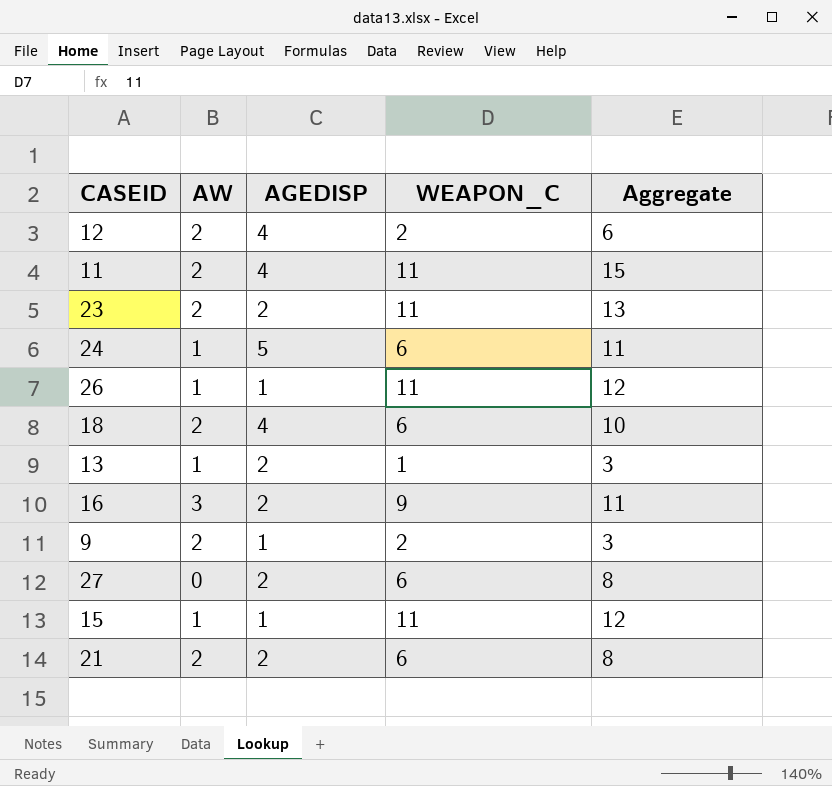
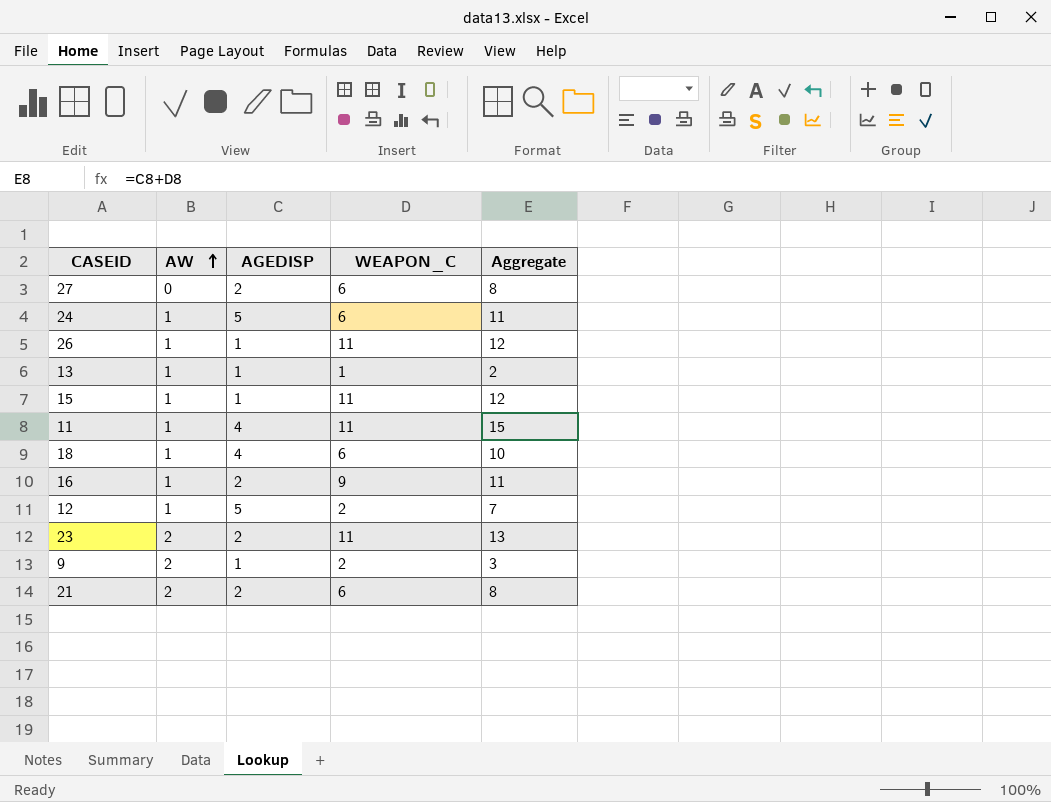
row order: none -> AW ascending
13 | AGEDISP: 2 -> 1
13 | Aggregate: 3 -> 2
11 | AW: 2 -> 1
18 | AW: 2 -> 1
16 | AW: 3 -> 1
12 | AW: 2 -> 1
12 | AGEDISP: 4 -> 5
12 | Aggregate: 6 -> 7

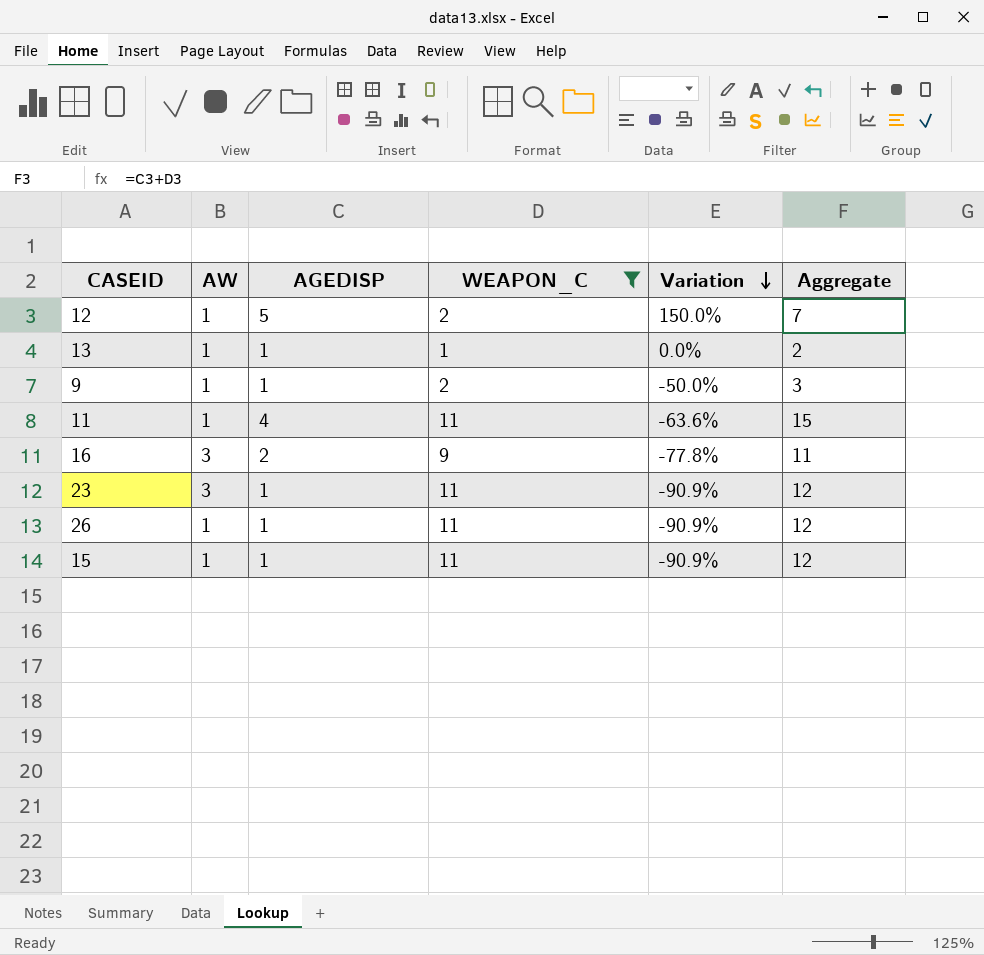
filter: none -> WEAPON_C != 6
row order: AW ascending -> Variation descending
column Variation | formula: none -> ([AGEDISP] - [WEAPON_C]) / [WEAPON_C]
9 | AW: 2 -> 1
16 | AW: 1 -> 3
23 | AW: 2 -> 3
23 | AGEDISP: 2 -> 1
23 | Aggregate: 13 -> 12

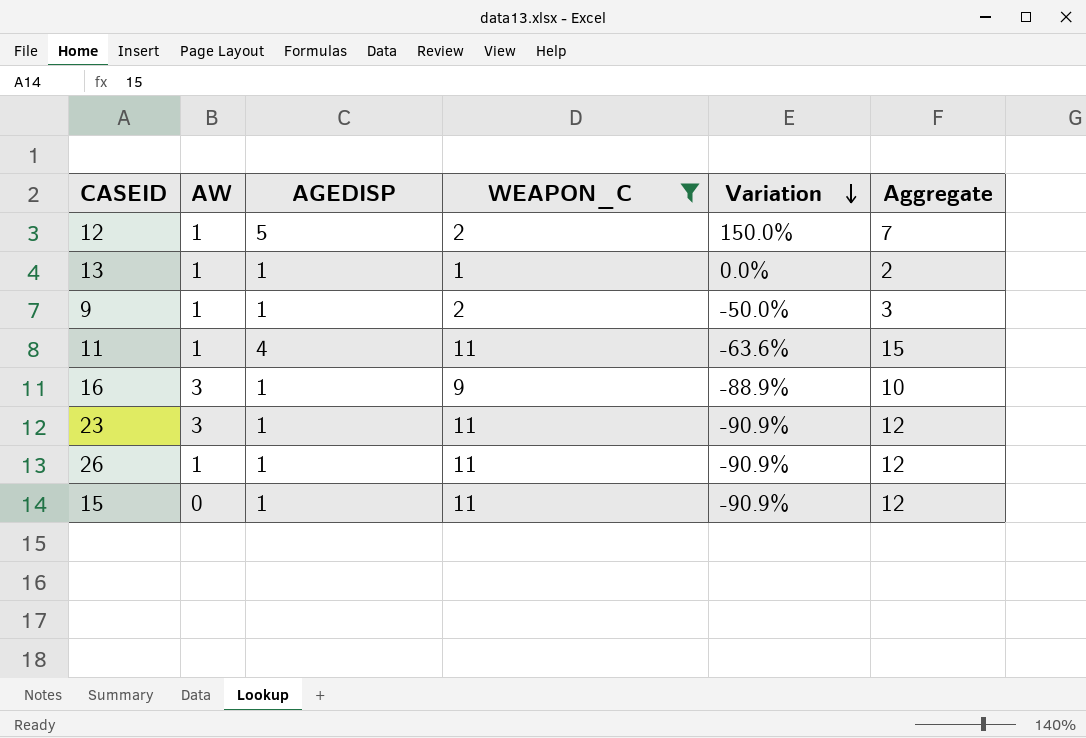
16 | AGEDISP: 2 -> 1
16 | Variation: -77.8% -> -88.9%
16 | Aggregate: 11 -> 10
15 | AW: 1 -> 0

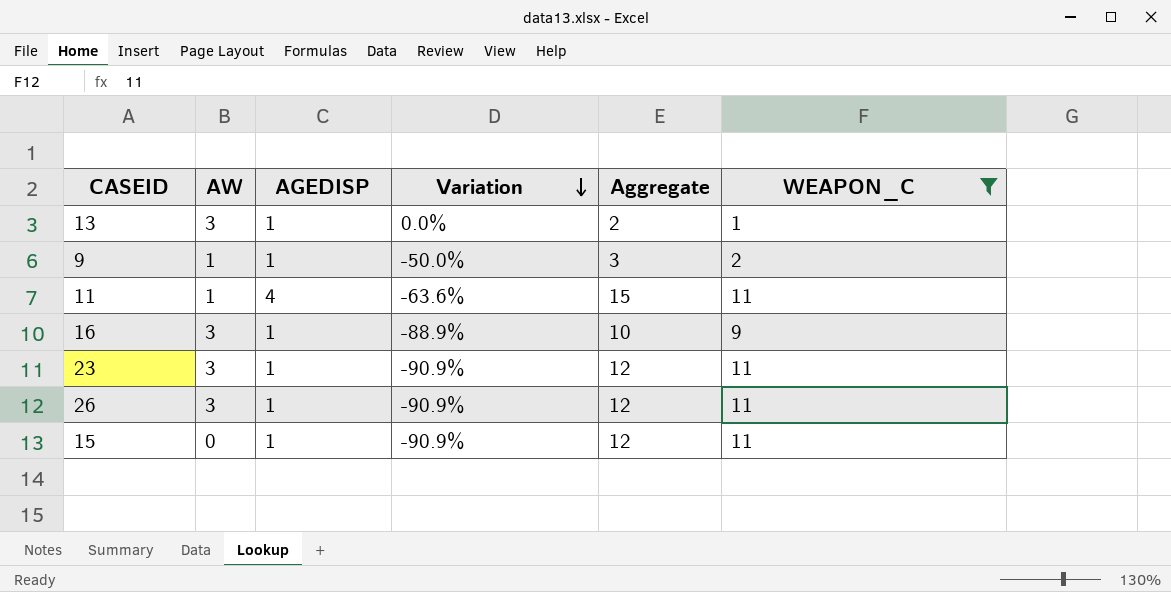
column WEAPON_C | position: 4 -> 6
row 12: 1 | 5 | 2 | 150.0% | 7 -> none
13 | AW: 1 -> 3
26 | AW: 1 -> 3

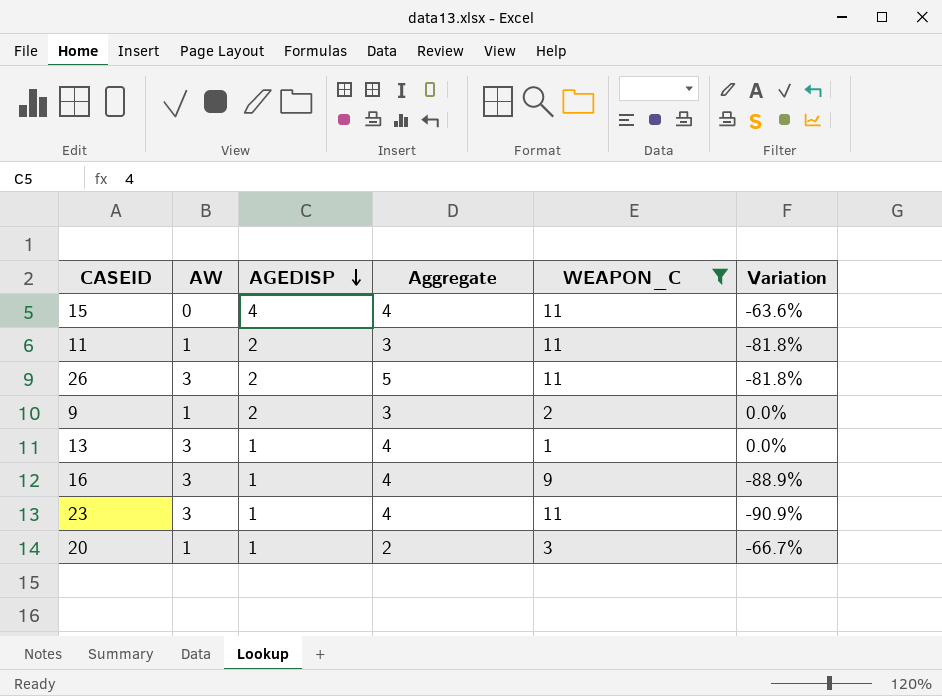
row order: Variation descending -> AGEDISP descending
column Aggregate | formula: [AGEDISP] + [WEAPON_C] -> [AW] + [AGEDISP]
column Variation | position: 4 -> 6
15 | AGEDISP: 1 -> 4
15 | Variation: -90.9% -> -63.6%
11 | AGEDISP: 4 -> 2
11 | Variation: -63.6% -> -81.8%
26 | AGEDISP: 1 -> 2
26 | Variation: -90.9% -> -81.8%
9 | AGEDISP: 1 -> 2
9 | Variation: -50.0% -> 0.0%
row 20: none -> 1 | 1 | 2 | 3 | -66.7%

